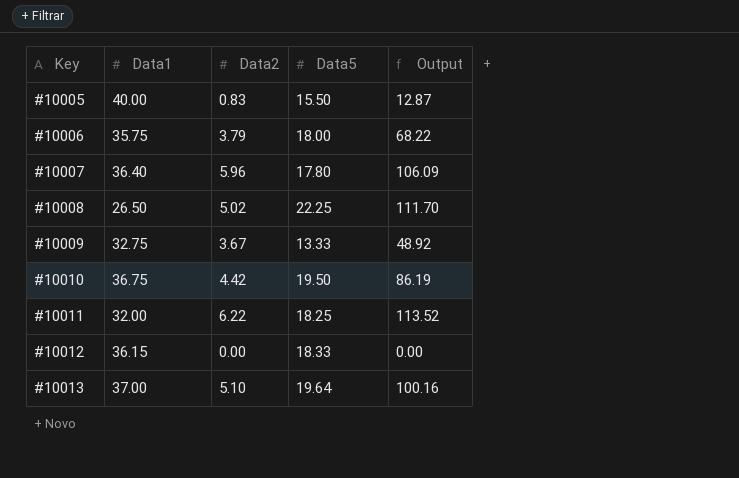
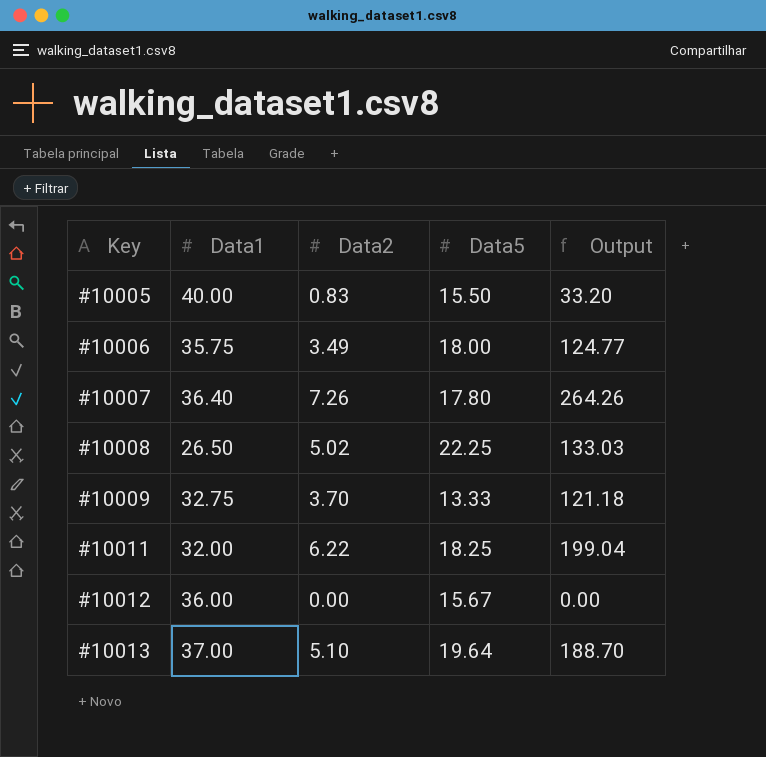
column Output | formula: [Data2] * [Data5] -> [Data1] * [Data2]
row #10010: 36.75 | 4.42 | 19.50 | 86.19 -> none
#10006 | Data2: 3.79 -> 3.49
#10007 | Data2: 5.96 -> 7.26
#10009 | Data2: 3.67 -> 3.70
#10012 | Data1: 36.15 -> 36.00
#10012 | Data5: 18.33 -> 15.67

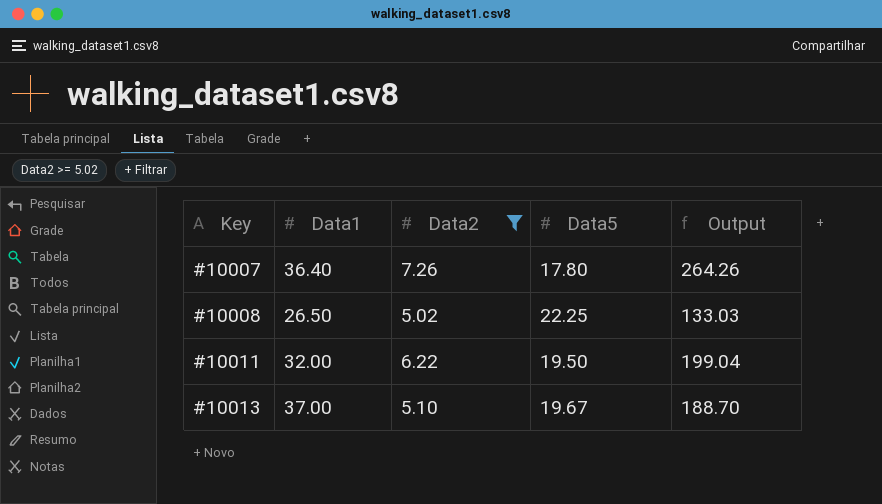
filter: none -> Data2 >= 5.02
#10011 | Data5: 18.25 -> 19.50
#10013 | Data5: 19.64 -> 19.67

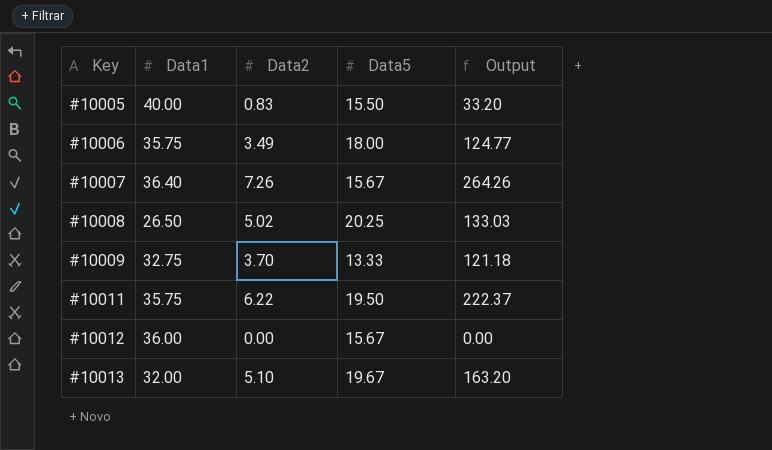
filter: Data2 >= 5.02 -> none
#10007 | Data5: 17.80 -> 15.67
#10008 | Data5: 22.25 -> 20.25
#10011 | Data1: 32.00 -> 35.75
#10011 | Output: 199.04 -> 222.37
#10013 | Data1: 37.00 -> 32.00
#10013 | Output: 188.70 -> 163.20

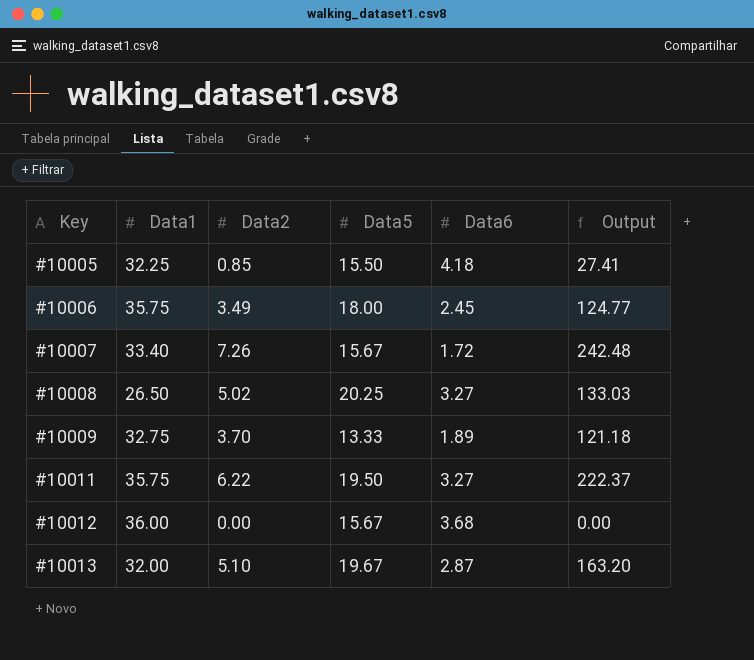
column Data6 | position: none -> 5
#10005 | Data1: 40.00 -> 32.25
#10005 | Data2: 0.83 -> 0.85
#10005 | Output: 33.20 -> 27.41
#10007 | Data1: 36.40 -> 33.40
#10007 | Output: 264.26 -> 242.48

